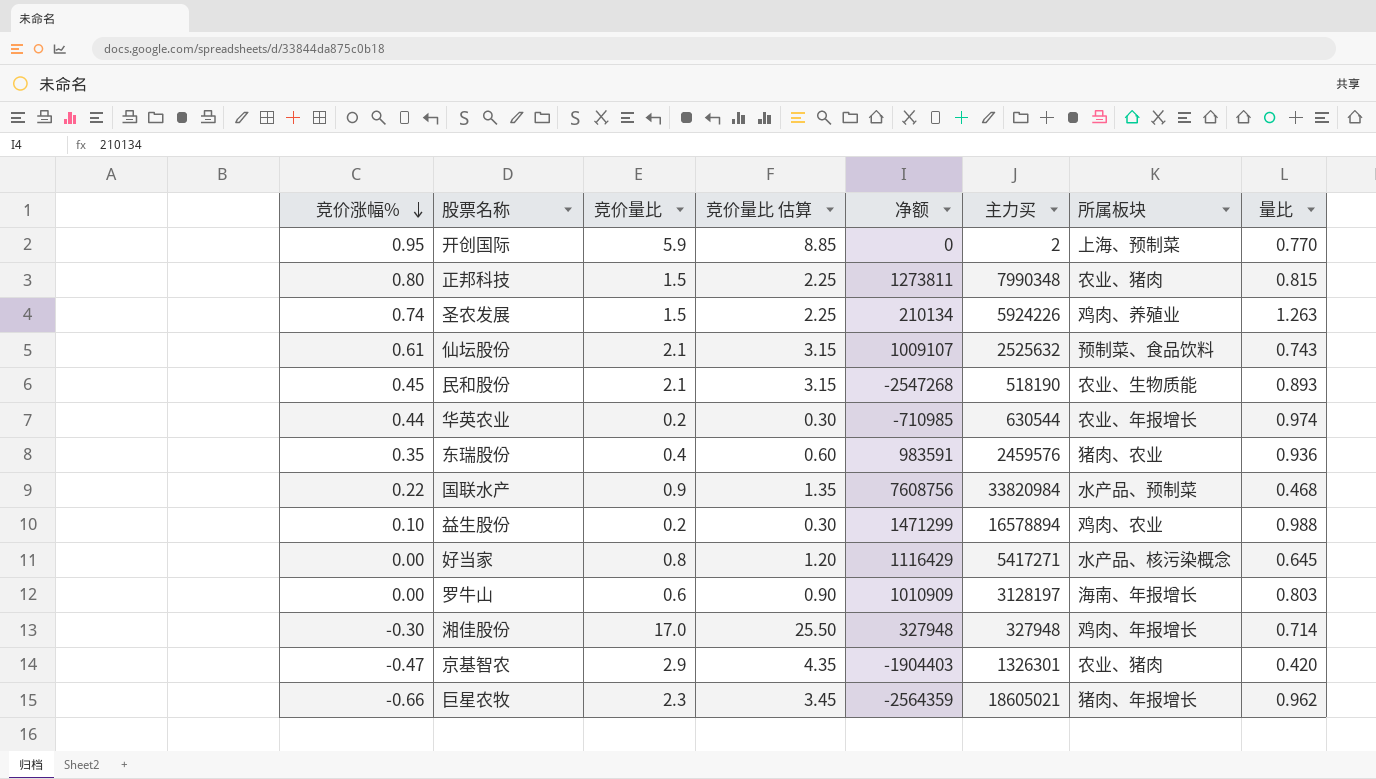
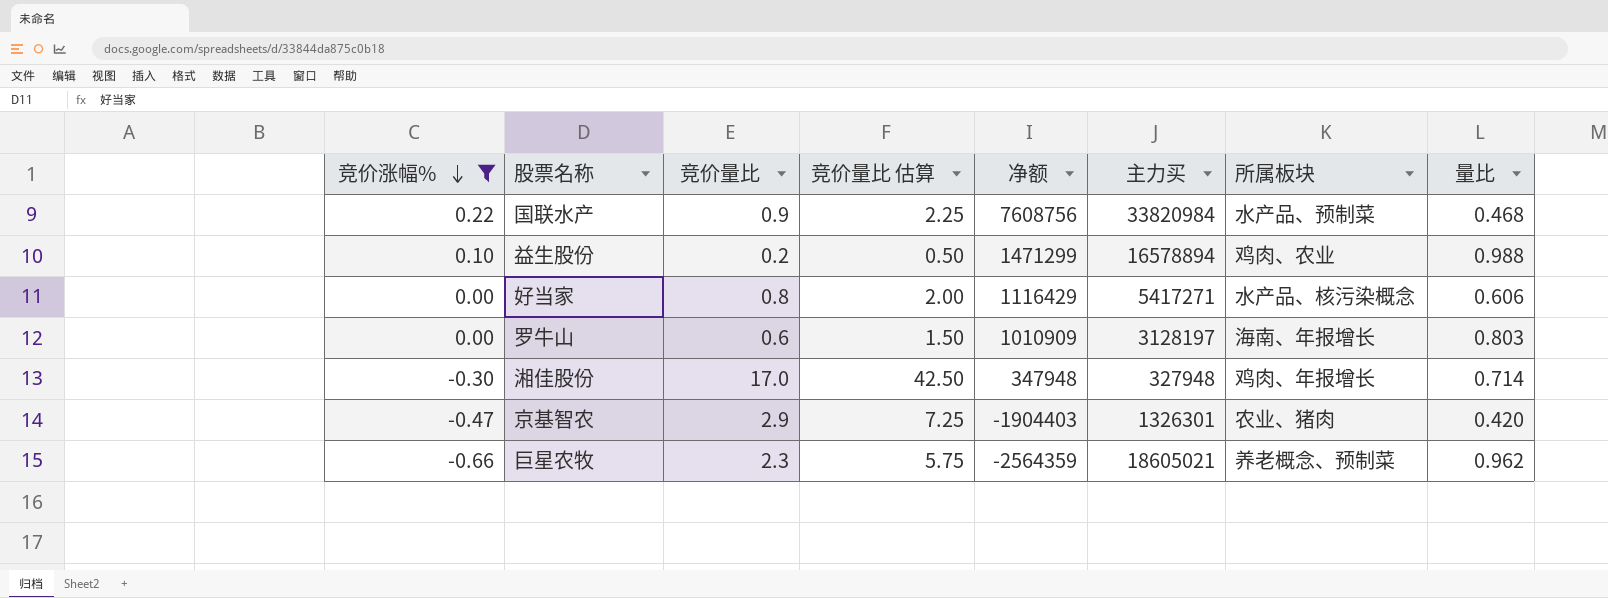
filter: none -> 竞价涨幅% <= 0.22
column 竞价量比 估算 | formula: [竞价量比] * 1.5 -> [竞价量比] * 2.5
好当家 | 量比: 0.645 -> 0.606
湘佳股份 | 净额: 327948 -> 347948
巨星农牧 | 所属板块: 猪肉、年报增长 -> 养老概念、预制菜

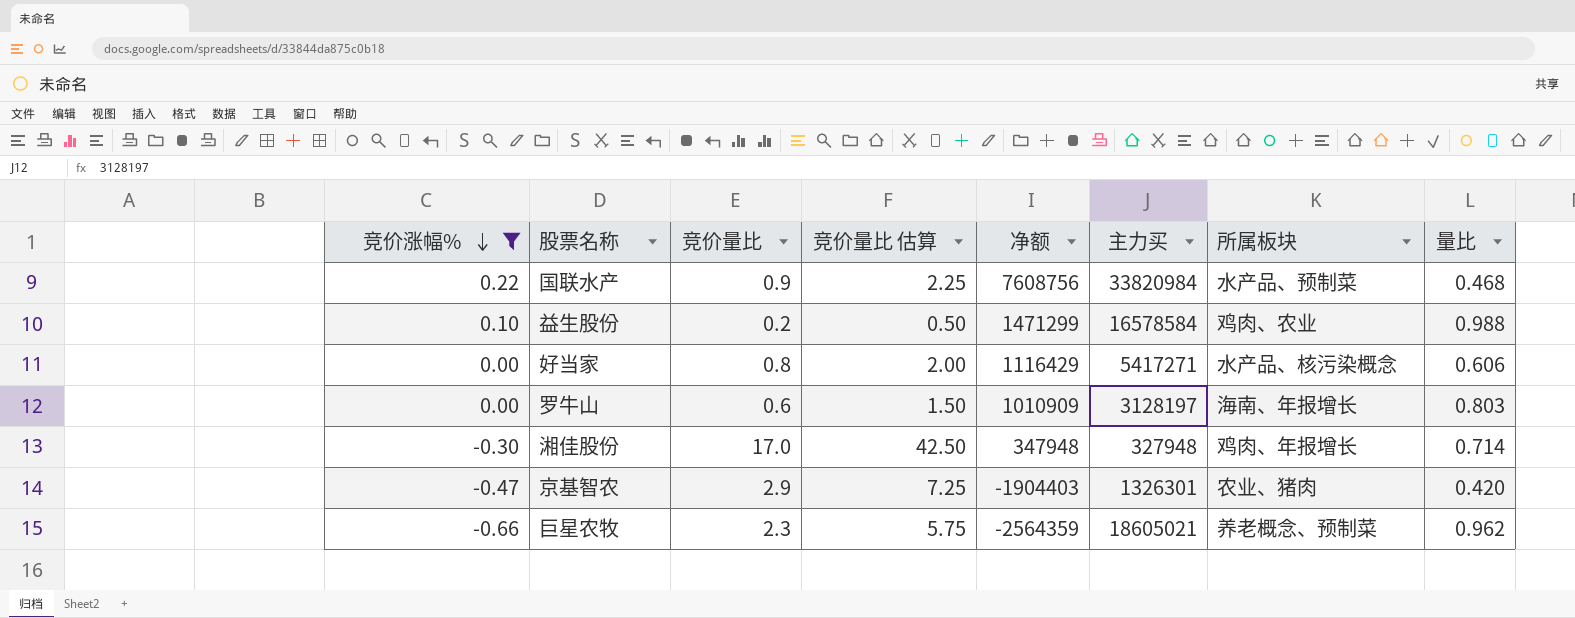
益生股份 | 主力买: 16578894 -> 16578584

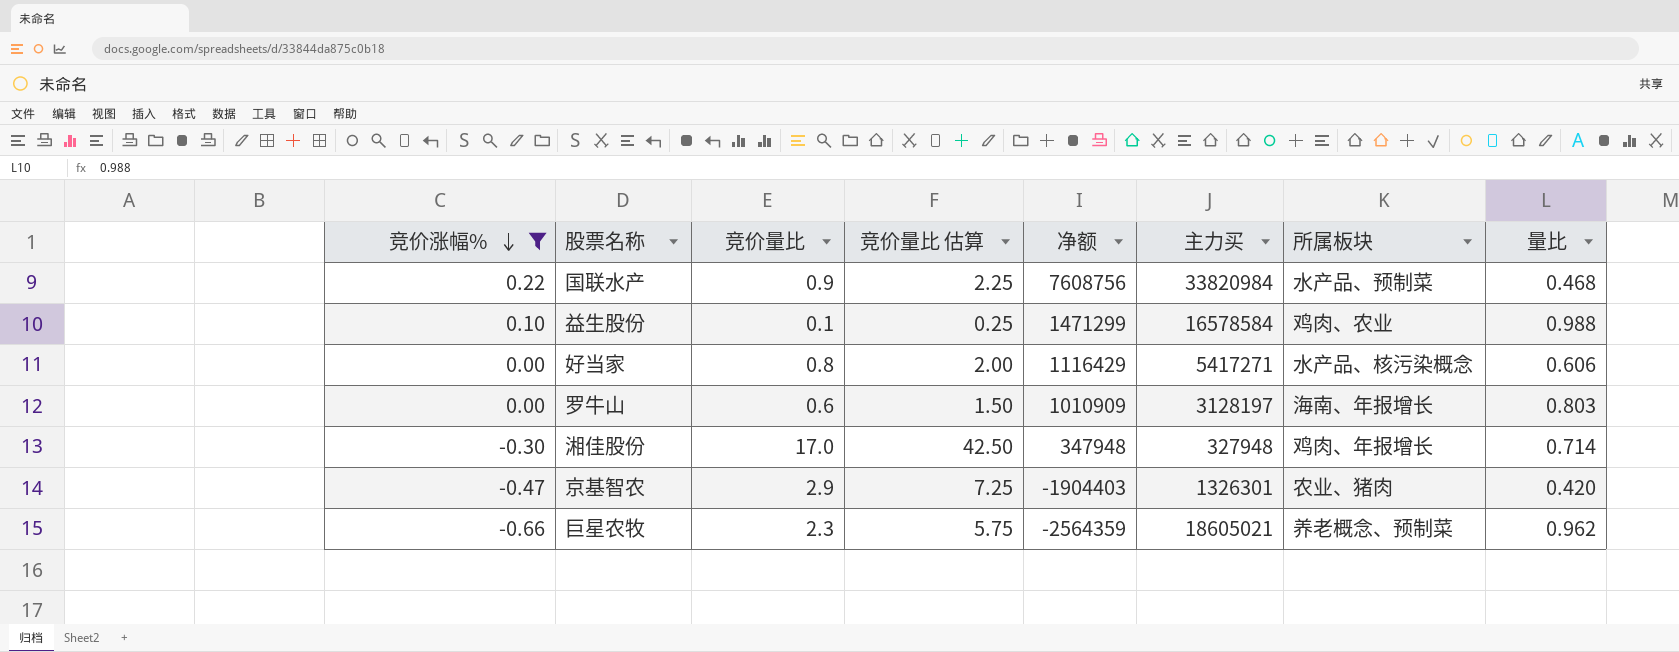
益生股份 | 竞价量比: 0.2 -> 0.1
益生股份 | 竞价量比 估算: 0.50 -> 0.25

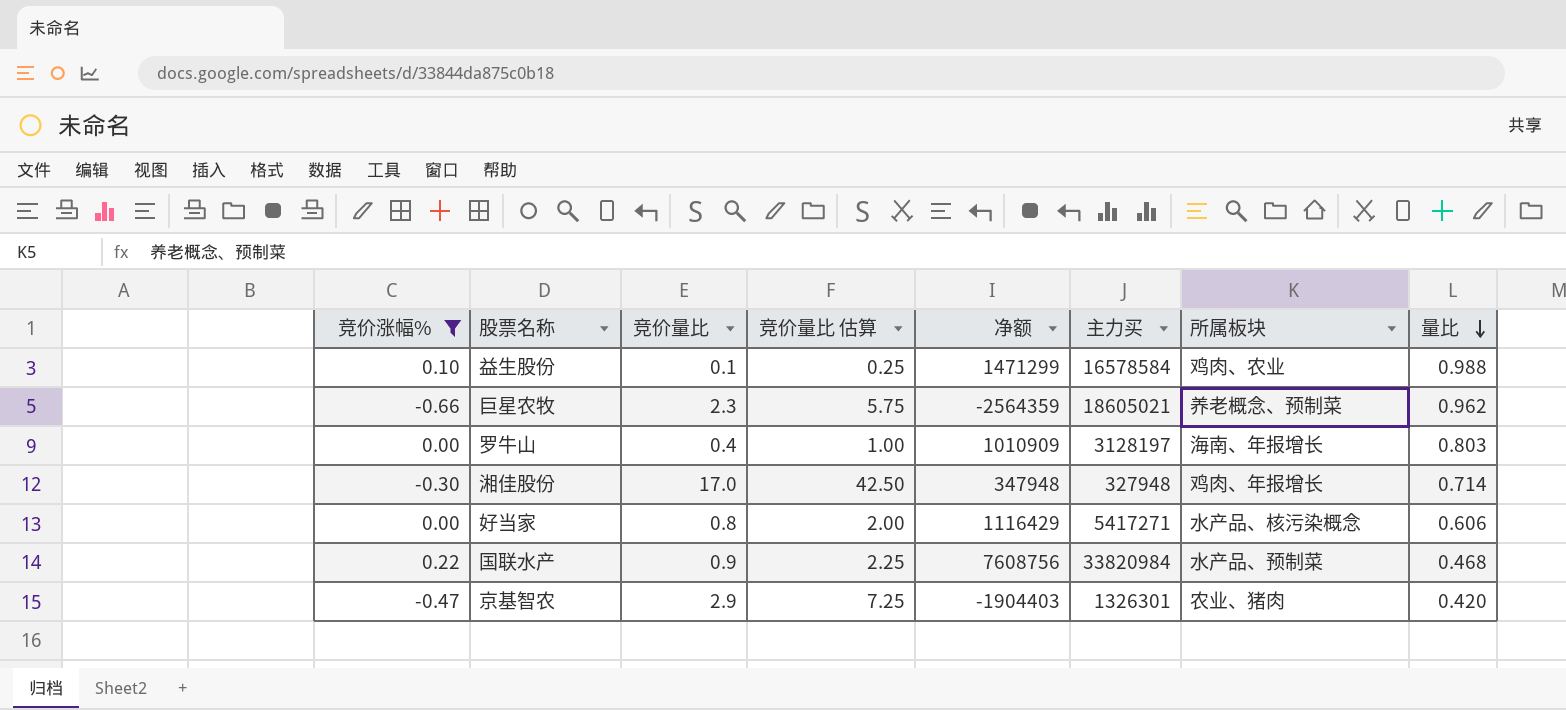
row order: 竞价涨幅% descending -> 量比 descending
罗牛山 | 竞价量比: 0.6 -> 0.4
罗牛山 | 竞价量比 估算: 1.50 -> 1.00

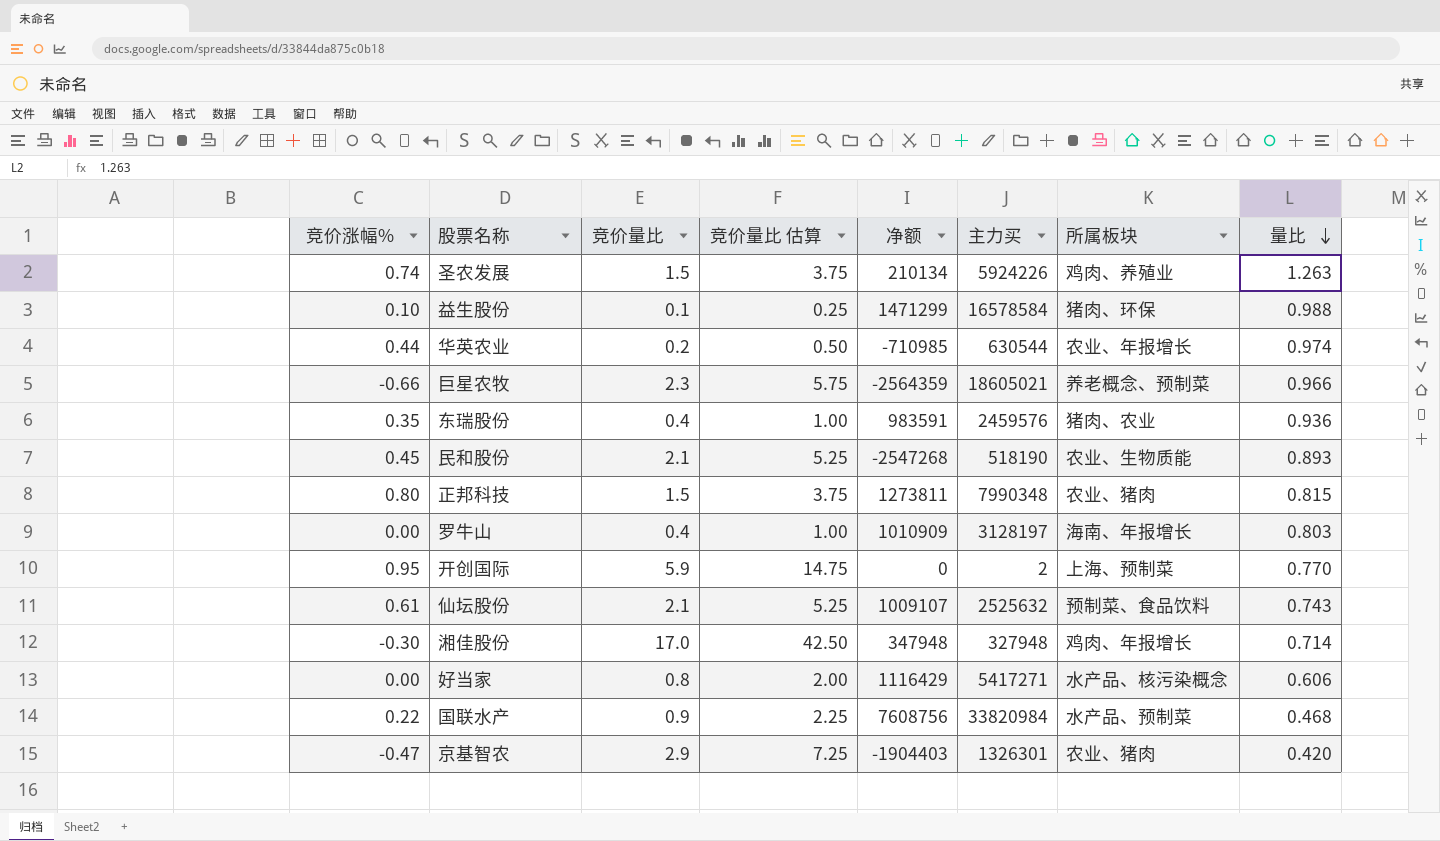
filter: 竞价涨幅% <= 0.22 -> none
益生股份 | 所属板块: 鸡肉、农业 -> 猪肉、环保
巨星农牧 | 量比: 0.962 -> 0.966

